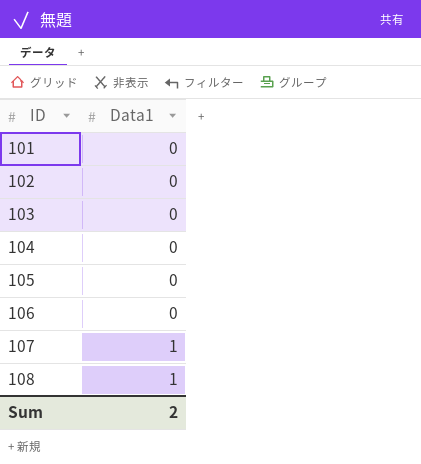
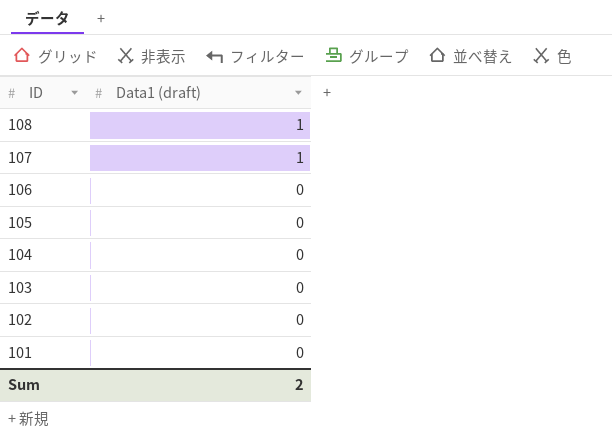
row order: ID ascending -> ID descending
column name: Data1 -> Data1 (draft)

